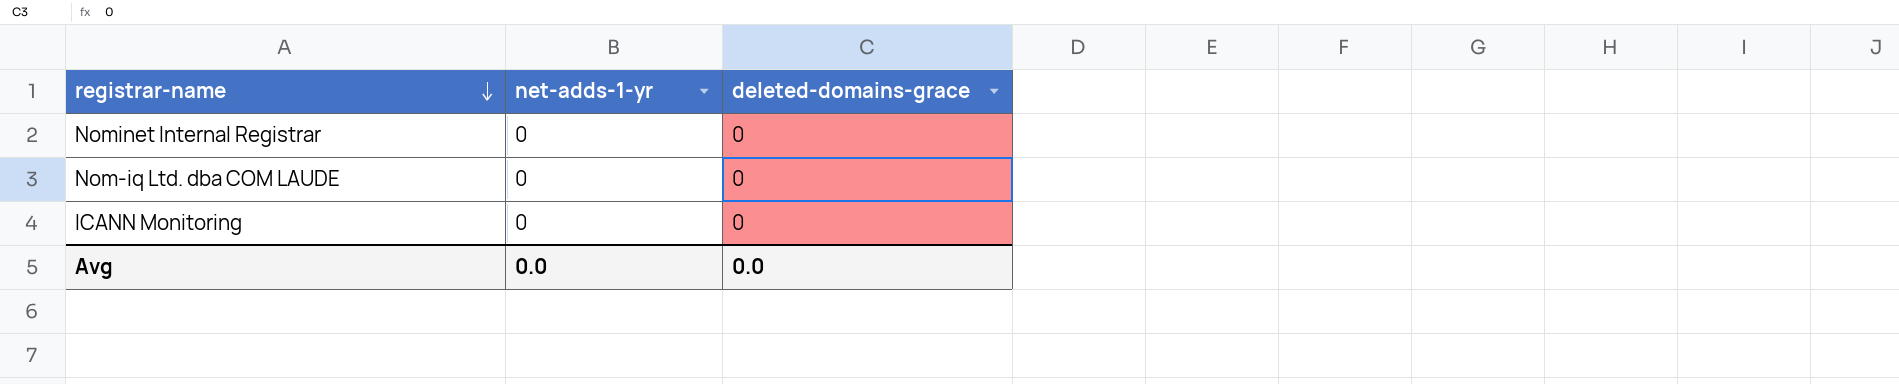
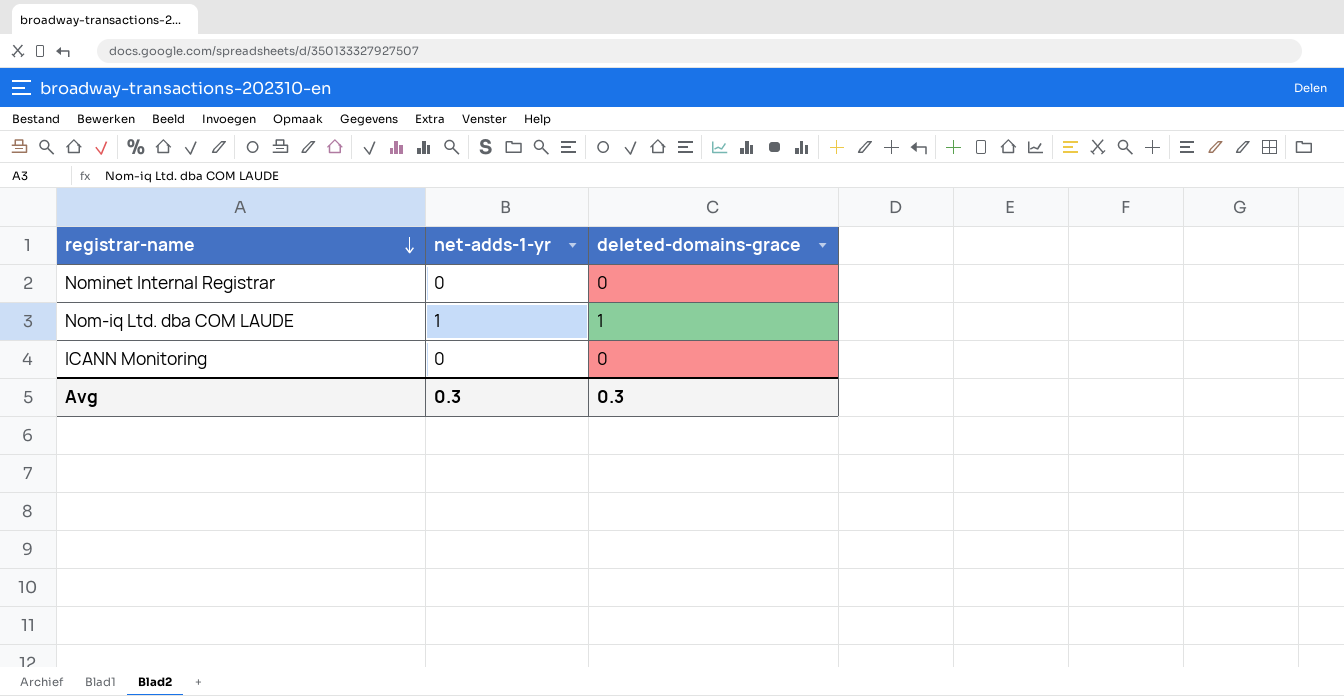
Nom-iq Ltd. dba COM LAUDE | net-adds-1-yr: 0 -> 1
Nom-iq Ltd. dba COM LAUDE | deleted-domains-grace: 0 -> 1
Avg | net-adds-1-yr: 0.0 -> 0.3
Avg | deleted-domains-grace: 0.0 -> 0.3

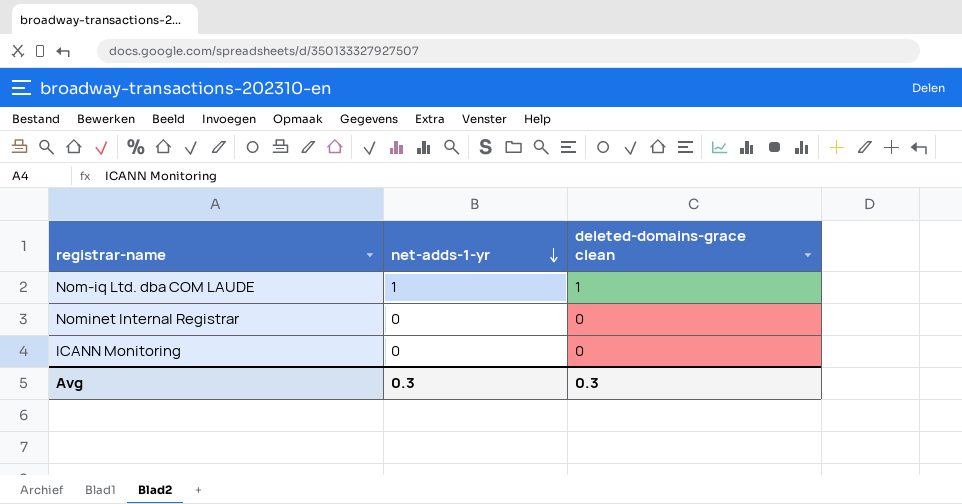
row order: registrar-name descending -> net-adds-1-yr descending
column name: deleted-domains-grace -> deleted-domains-grace clean

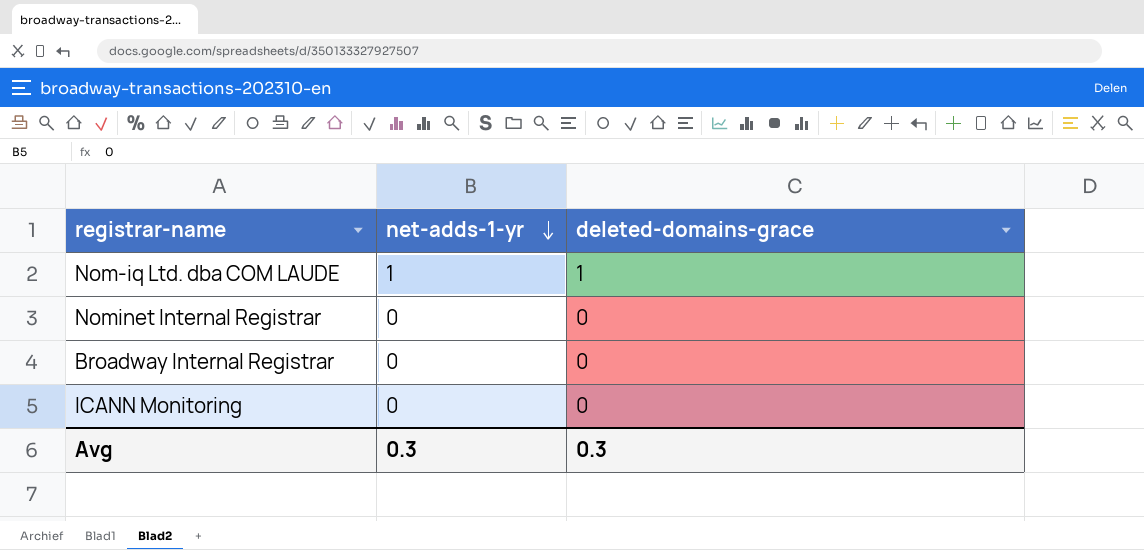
column name: deleted-domains-grace clean -> deleted-domains-grace
row Broadway Internal Registrar: none -> 0 | 0

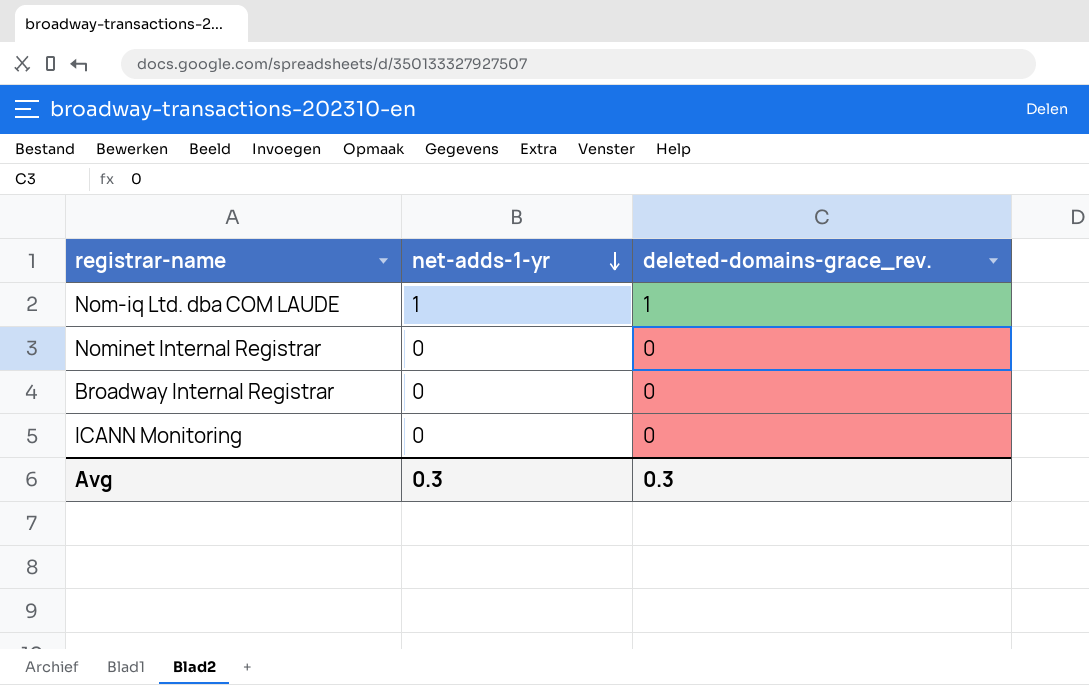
column name: deleted-domains-grace -> deleted-domains-grace_rev.

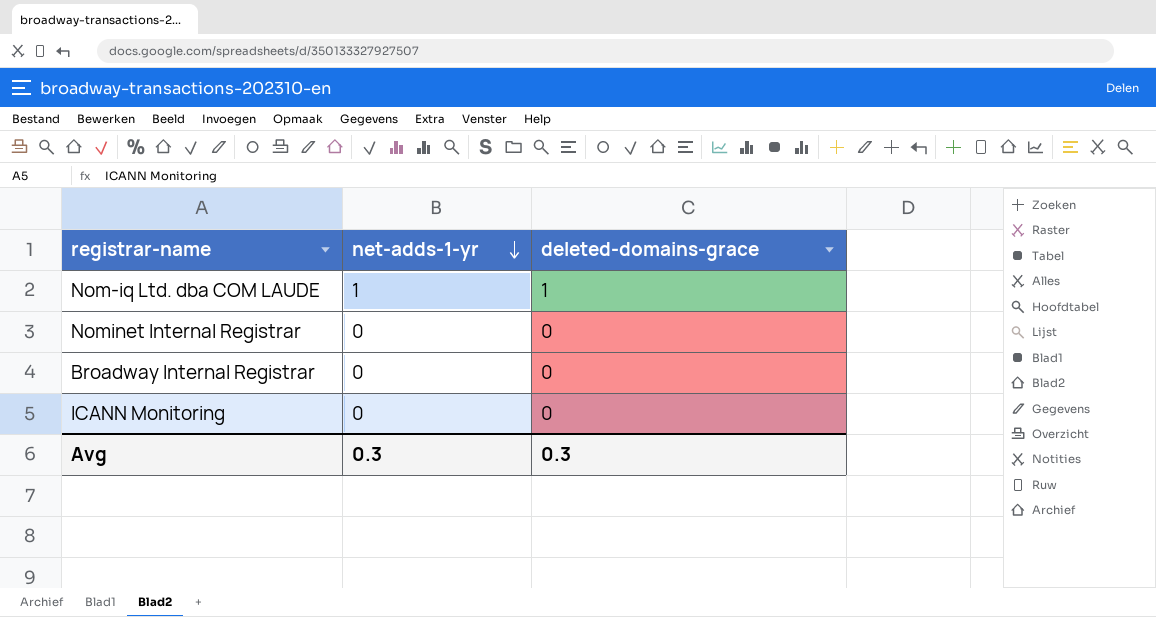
column name: deleted-domains-grace_rev. -> deleted-domains-grace

